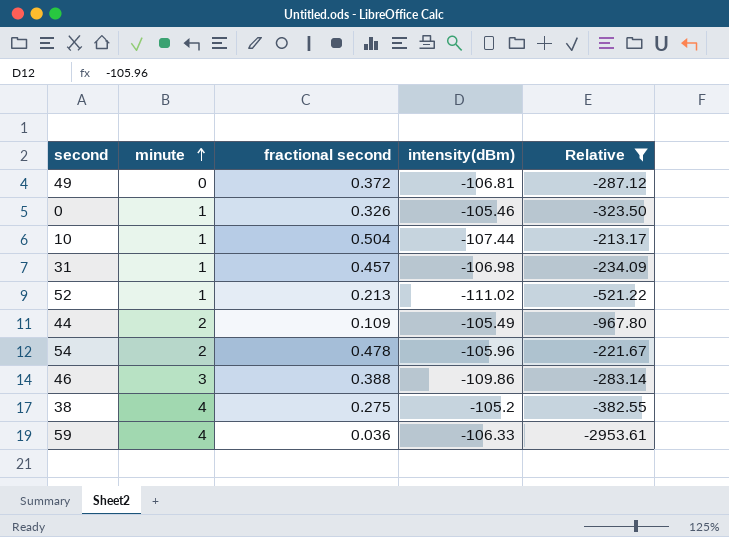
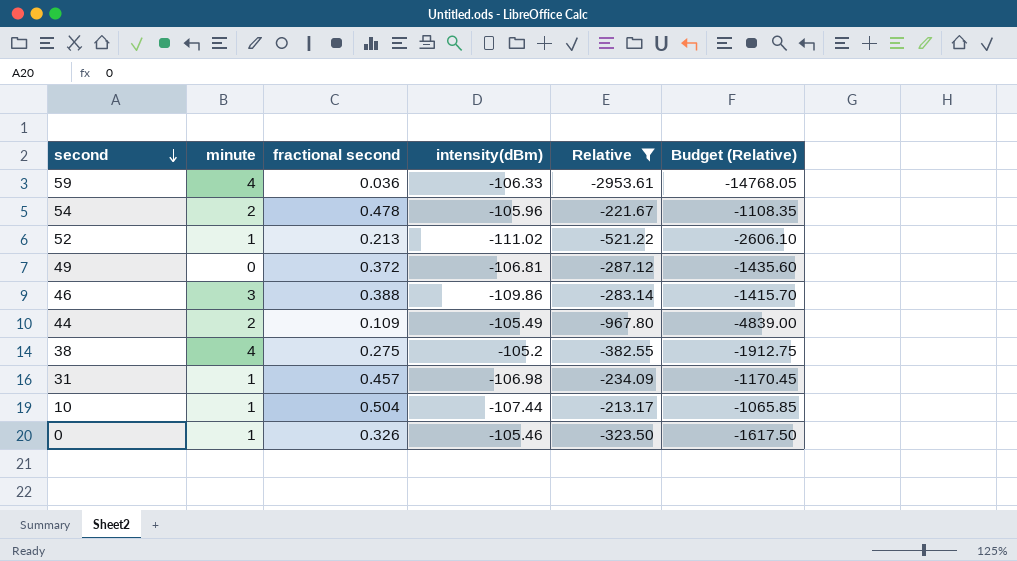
row order: minute ascending -> second descending
column Budget (Relative) | formula: none -> [Relative] * 5

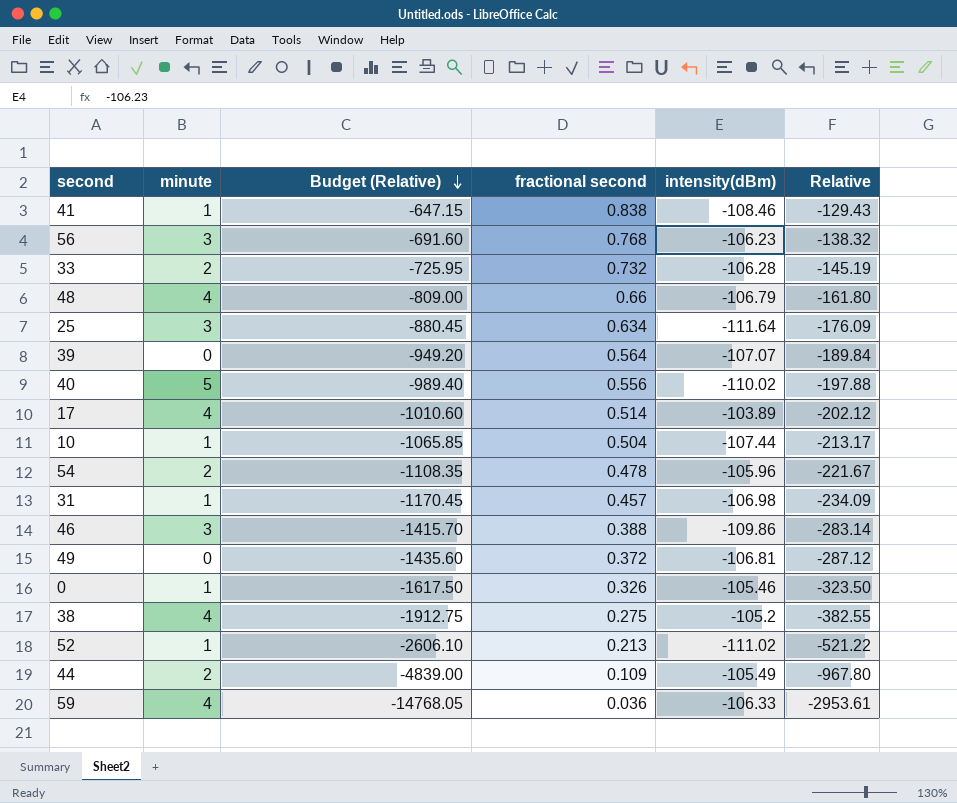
filter: Relative <= -213.17 -> none
row order: second descending -> Budget (Relative) descending
column Budget (Relative) | position: 6 -> 3

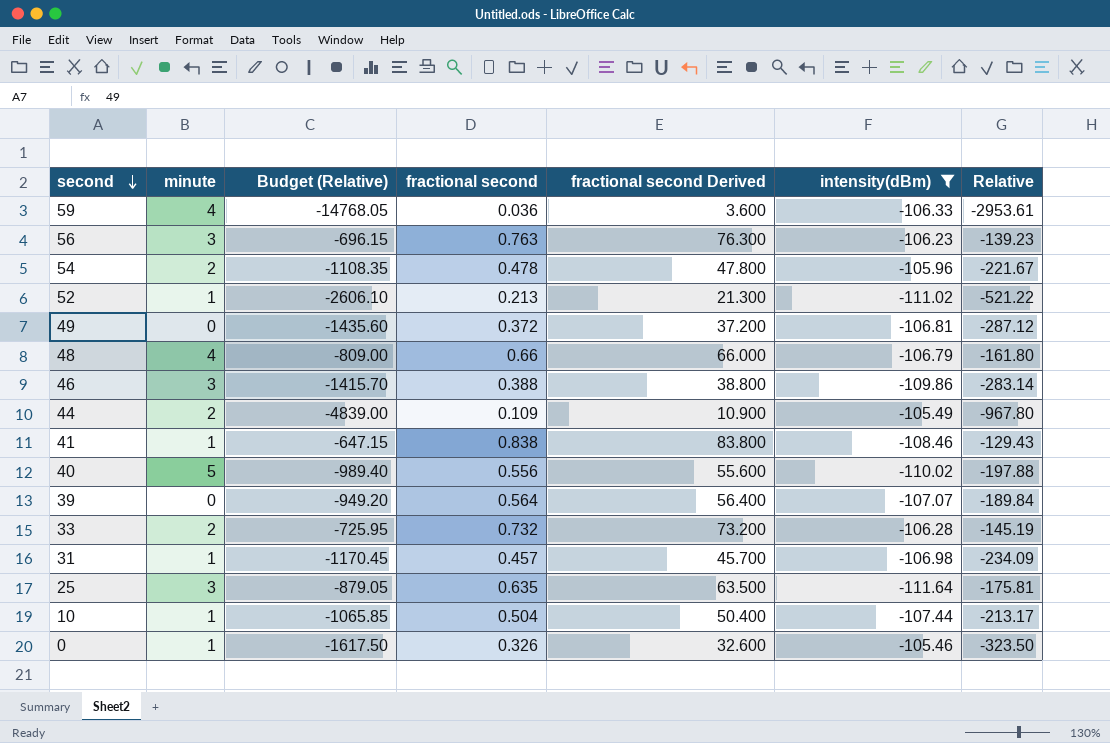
filter: none -> intensity(dBm) <= -105.46
row order: Budget (Relative) descending -> second descending
column fractional second Derived | formula: none -> [fractional second] * 100
56 | Budget (Relative): -691.60 -> -696.15
56 | fractional second: 0.768 -> 0.763
56 | Relative: -138.32 -> -139.23
25 | Budget (Relative): -880.45 -> -879.05
25 | fractional second: 0.634 -> 0.635
25 | Relative: -176.09 -> -175.81

